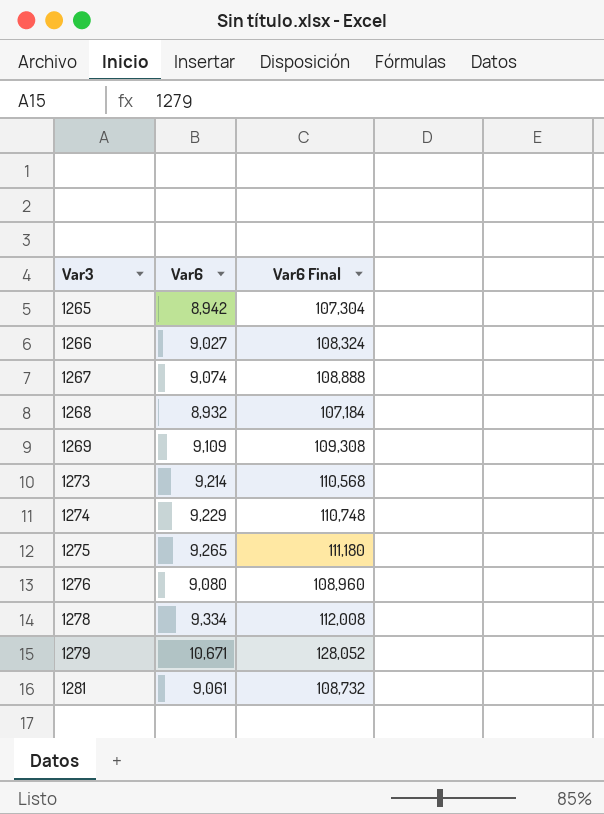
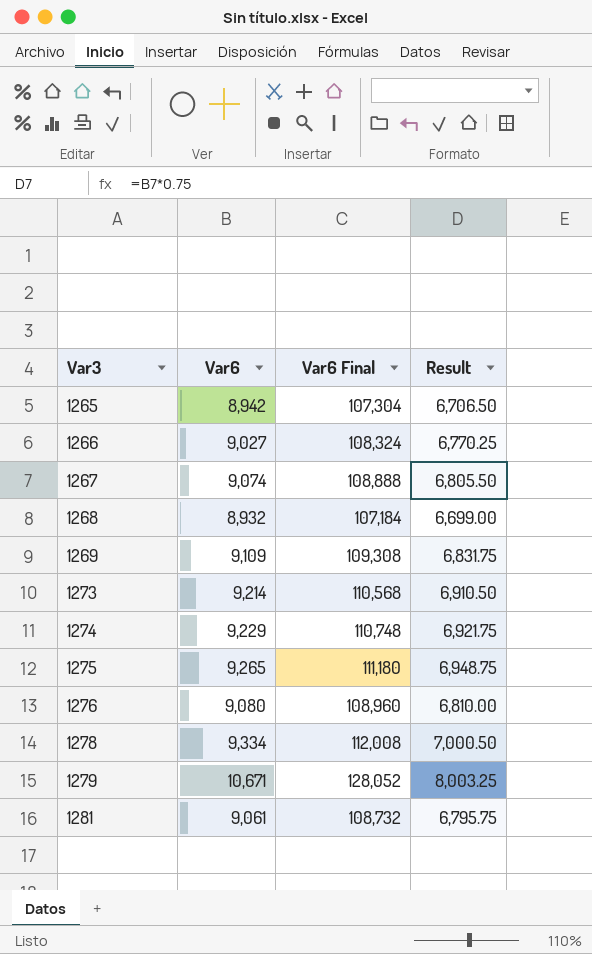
column Result | formula: none -> [Var6] * 0.75

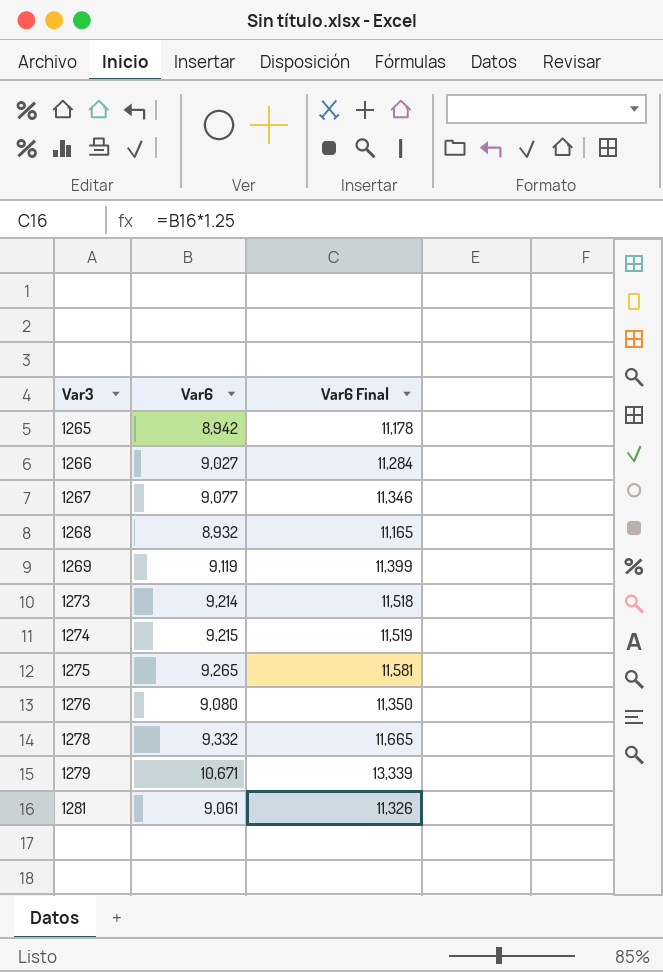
column Result | formula: [Var6] * 0.75 -> none
column Var6 Final | formula: [Var6] * 12 -> [Var6] * 1.25
1267 | Var6: 9,074 -> 9,077
1269 | Var6: 9,109 -> 9,119
1274 | Var6: 9,229 -> 9,215
1278 | Var6: 9,334 -> 9,332

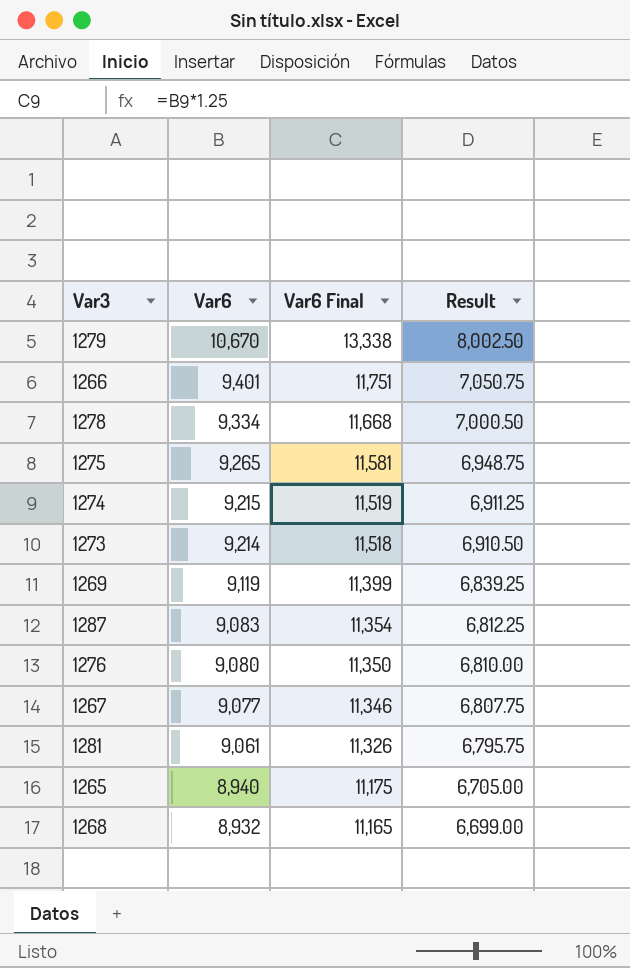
row order: Var3 ascending -> Var6 descending
column Result | formula: none -> [Var6] * 0.75
1279 | Var6: 10,671 -> 10,670
1279 | Var6 Final: 13,339 -> 13,338
1266 | Var6: 9,027 -> 9,401
1266 | Var6 Final: 11,284 -> 11,751
1278 | Var6: 9,332 -> 9,334
1278 | Var6 Final: 11,665 -> 11,668
row 1287: none -> 9,083 | 11,354 | 6,812.25
1265 | Var6: 8,942 -> 8,940
1265 | Var6 Final: 11,178 -> 11,175

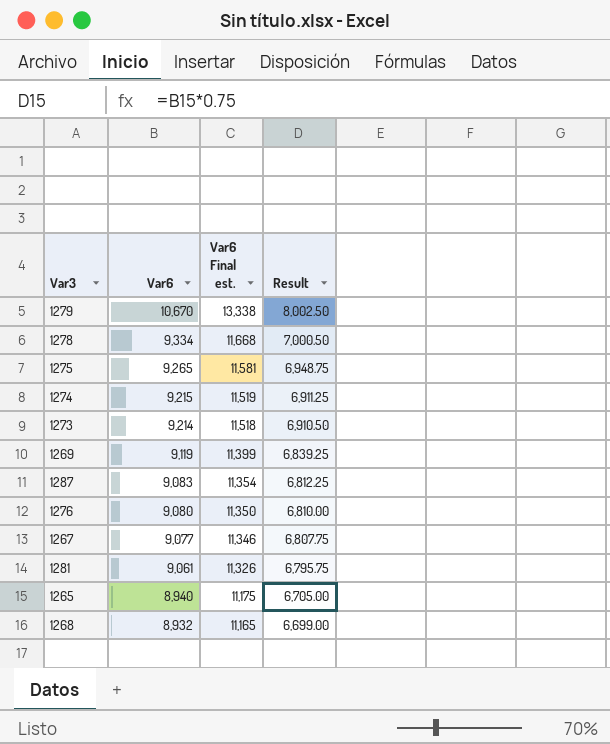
column name: Var6 Final -> Var6 Final est.
row 1266: 9,401 | 11,751 | 7,050.75 -> none

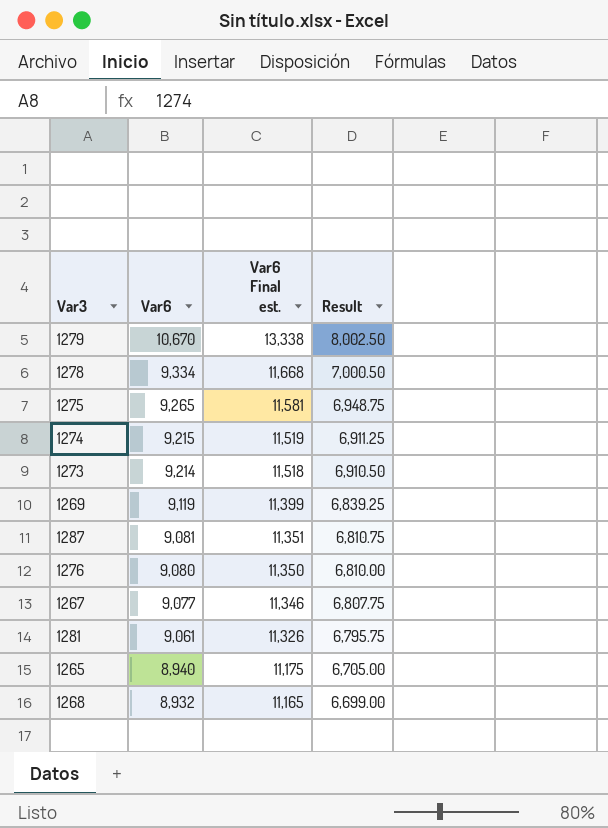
1287 | Var6: 9,083 -> 9,081
1287 | Var6 Final est.: 11,354 -> 11,351
1287 | Result: 6,812.25 -> 6,810.75

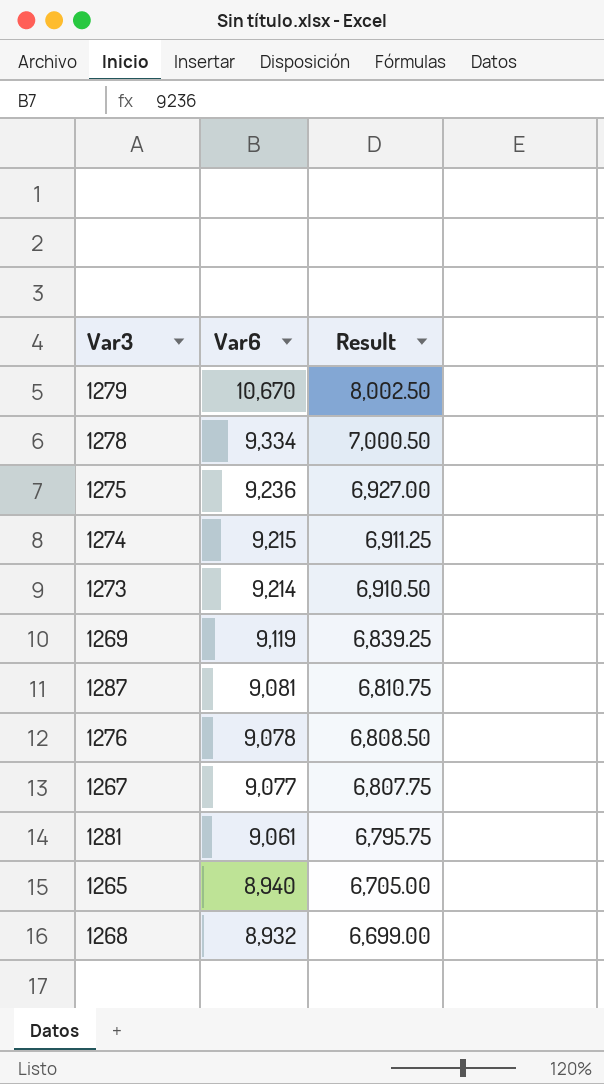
column Var6 Final est. | formula: [Var6] * 1.25 -> none
1275 | Var6: 9,265 -> 9,236
1275 | Result: 6,948.75 -> 6,927.00
1276 | Var6: 9,080 -> 9,078
1276 | Result: 6,810.00 -> 6,808.50

